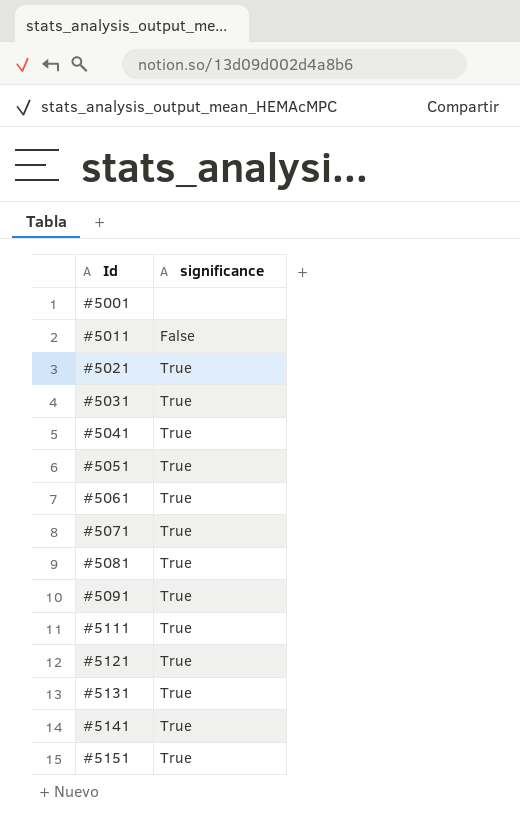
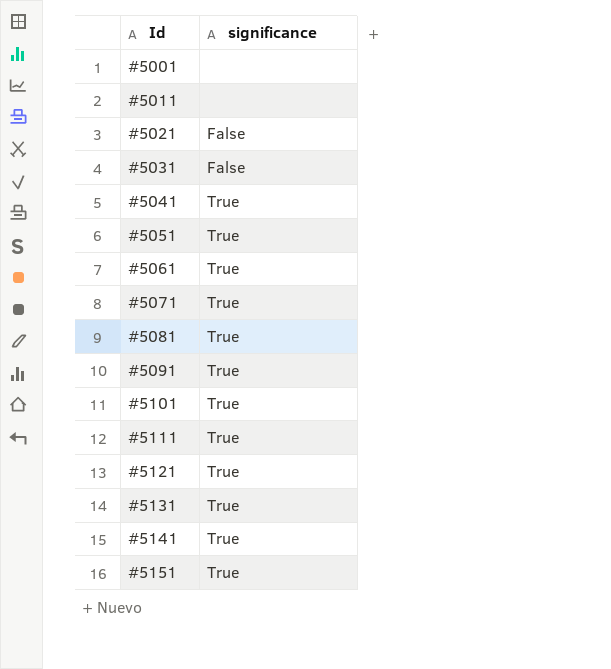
#5011 | significance: False -> none
#5021 | significance: True -> False
#5031 | significance: True -> False
row #5101: none -> True

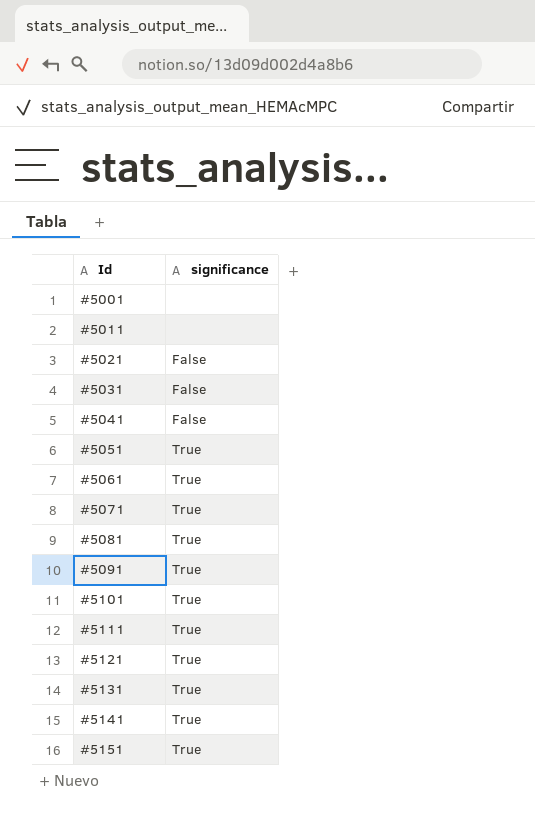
#5041 | significance: True -> False

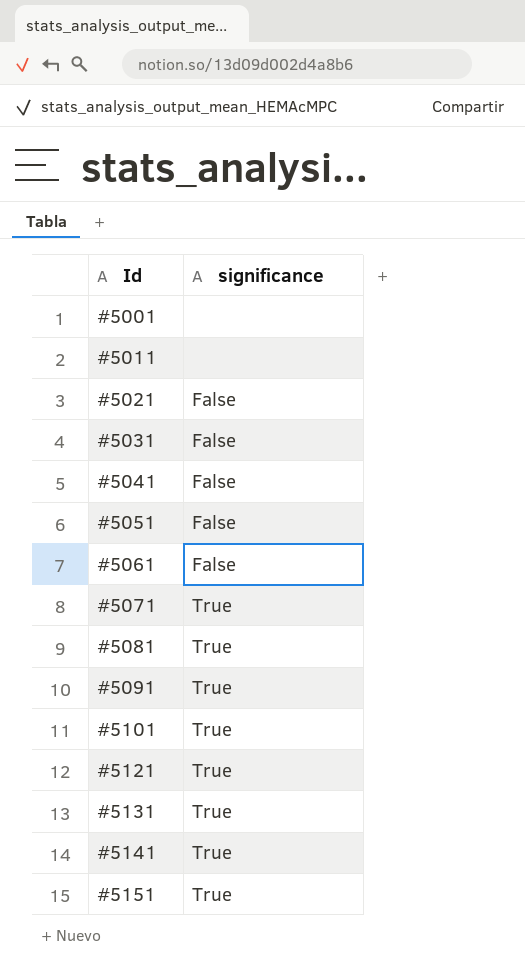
row #5111: True -> none
#5051 | significance: True -> False
#5061 | significance: True -> False

